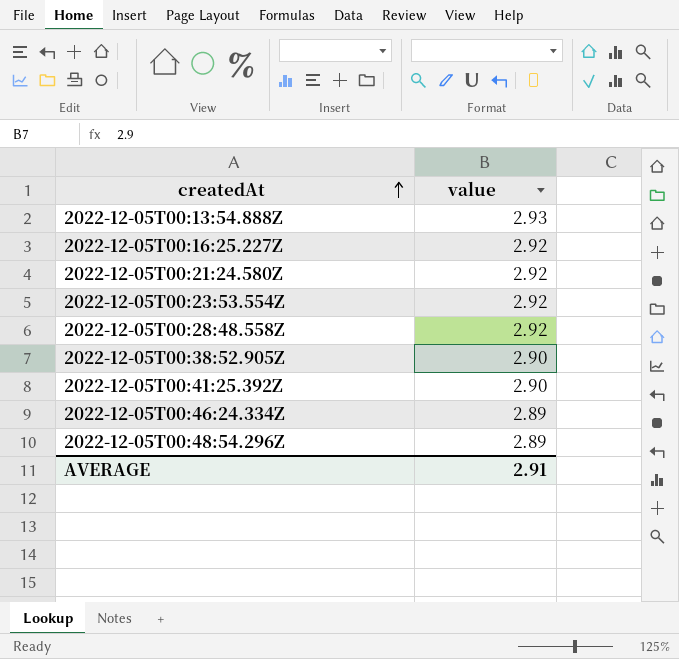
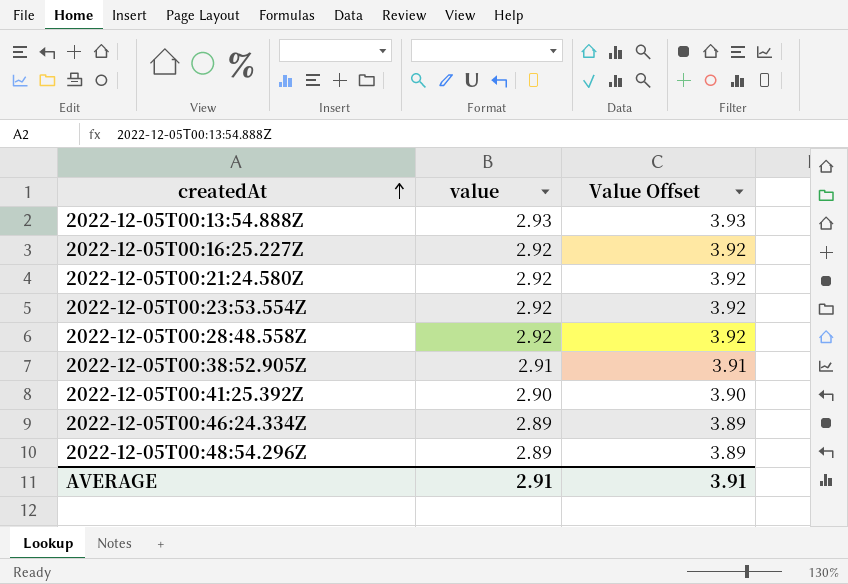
column Value Offset | formula: none -> [value] + 1
2022-12-05T00:38:52.905Z | value: 2.90 -> 2.91

